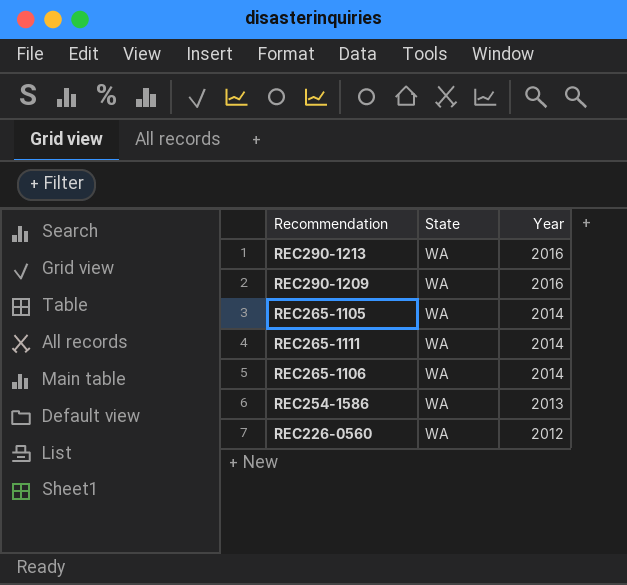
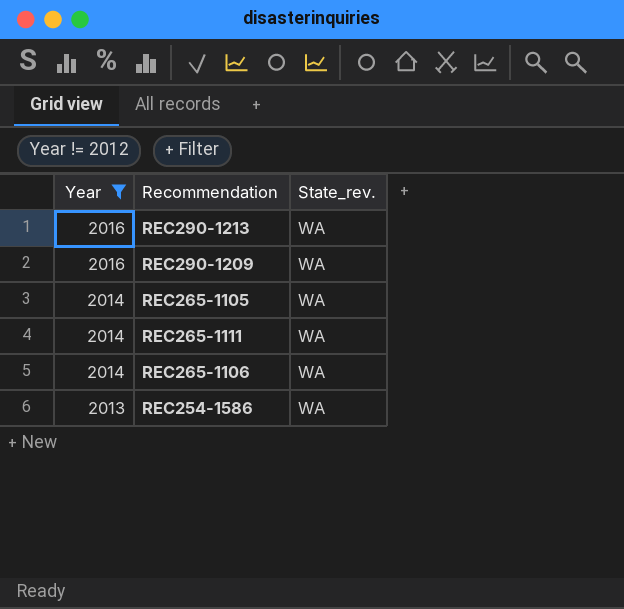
filter: none -> Year != 2012
column Year | position: 3 -> 1
column name: State -> State_rev.

